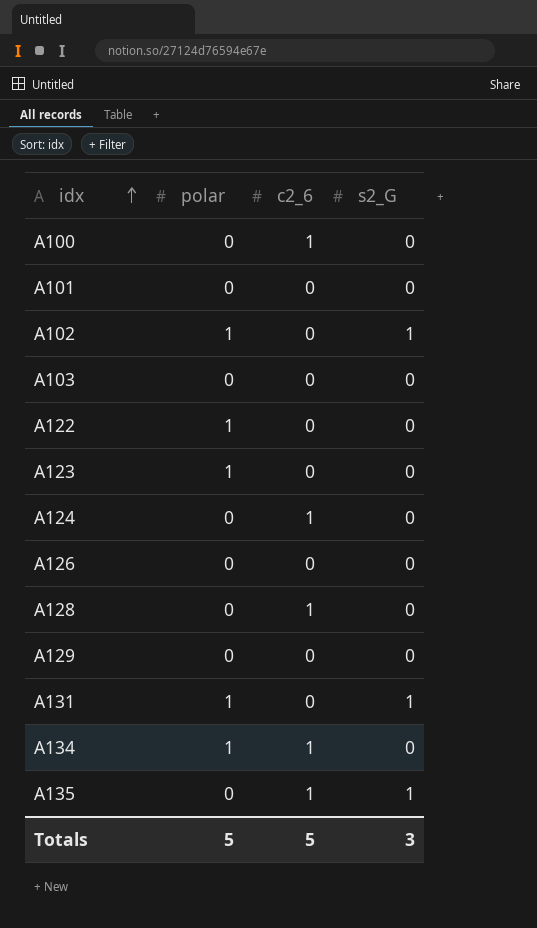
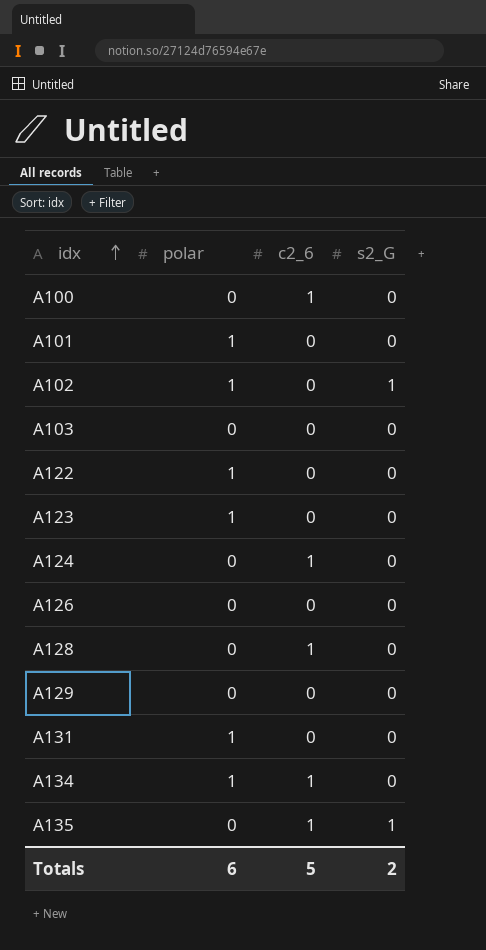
A101 | polar: 0 -> 1
A131 | s2_G: 1 -> 0
Totals | polar: 5 -> 6
Totals | s2_G: 3 -> 2

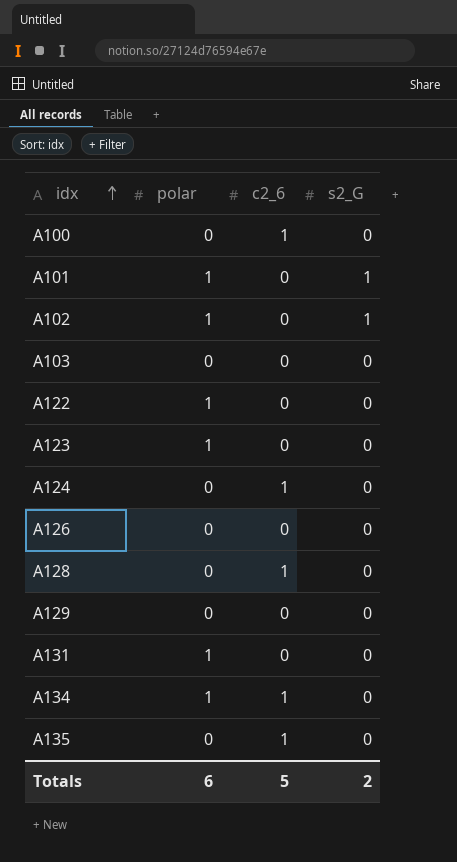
A101 | s2_G: 0 -> 1
A135 | s2_G: 1 -> 0

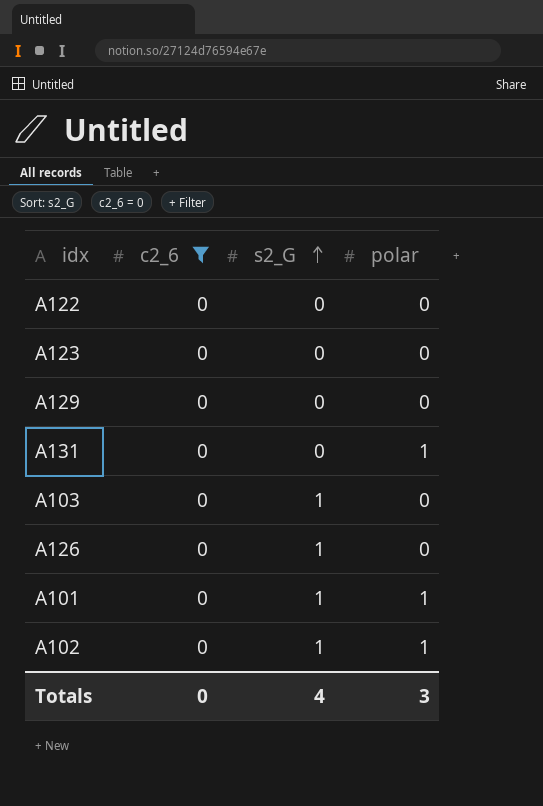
filter: none -> c2_6 = 0
row order: idx ascending -> s2_G ascending
column polar | position: 2 -> 4
A122 | polar: 1 -> 0
A123 | polar: 1 -> 0
A103 | s2_G: 0 -> 1
A126 | s2_G: 0 -> 1
Totals | c2_6: 5 -> 0
Totals | s2_G: 2 -> 4
Totals | polar: 6 -> 3

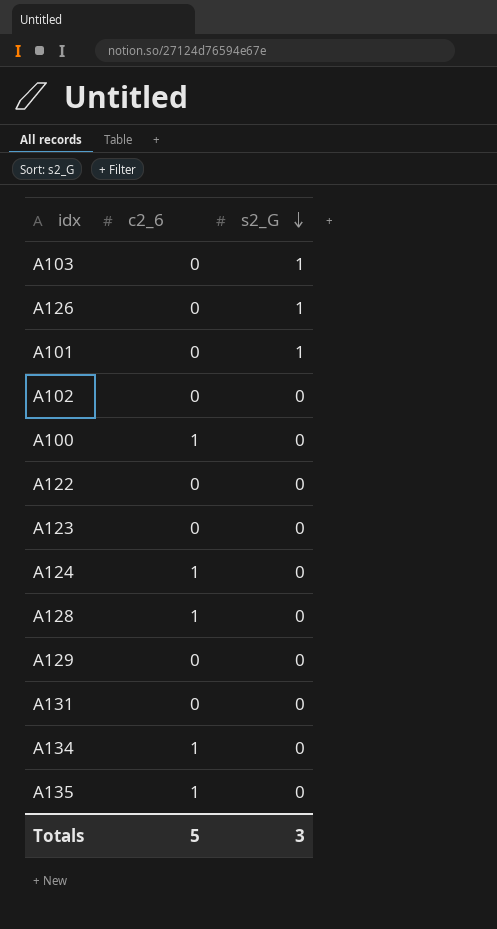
filter: c2_6 = 0 -> none
row order: s2_G ascending -> s2_G descending
column polar | position: 4 -> none
A102 | s2_G: 1 -> 0
Totals | c2_6: 0 -> 5
Totals | s2_G: 4 -> 3

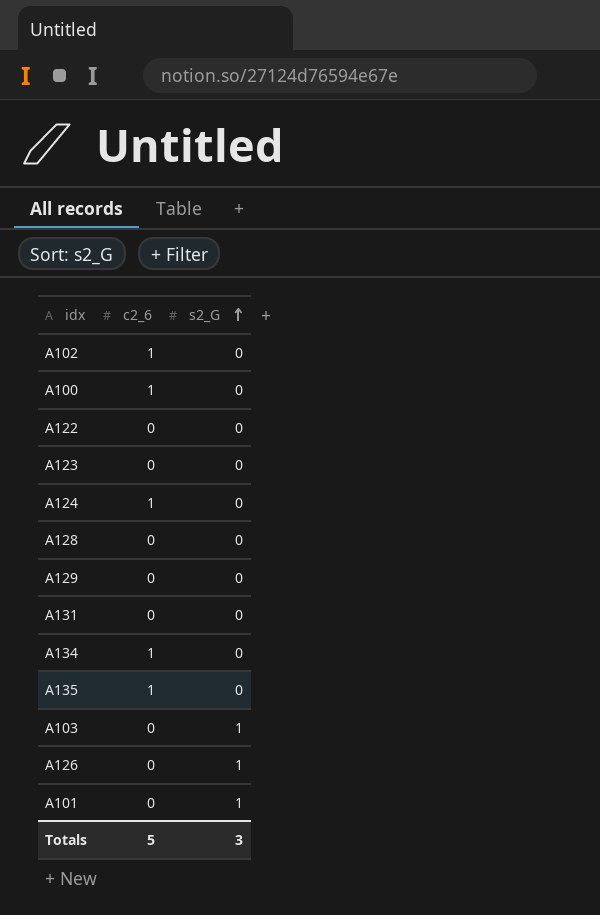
row order: s2_G descending -> s2_G ascending
A102 | c2_6: 0 -> 1
A128 | c2_6: 1 -> 0

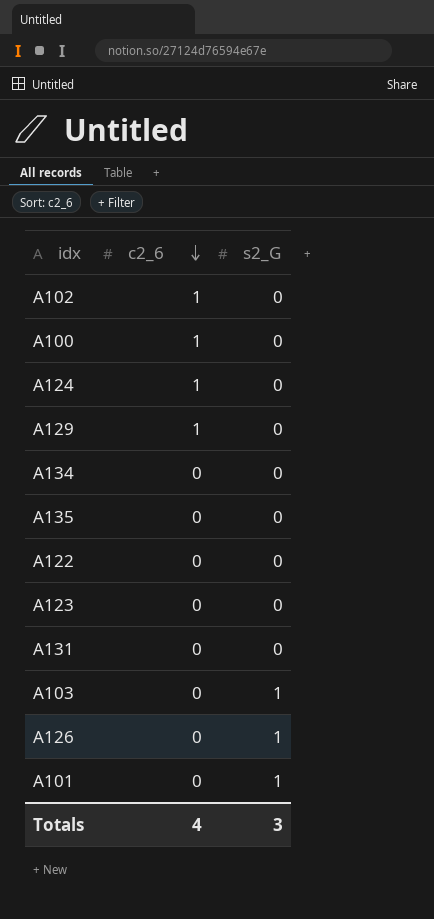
row order: s2_G ascending -> c2_6 descending
row A128: 0 | 0 -> none
A129 | c2_6: 0 -> 1
A134 | c2_6: 1 -> 0
A135 | c2_6: 1 -> 0
Totals | c2_6: 5 -> 4

